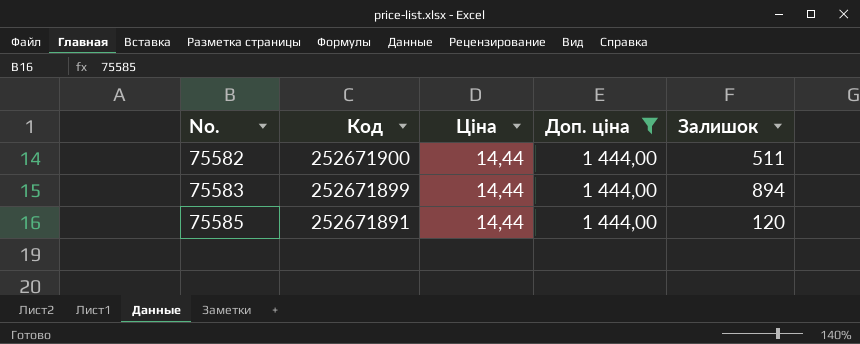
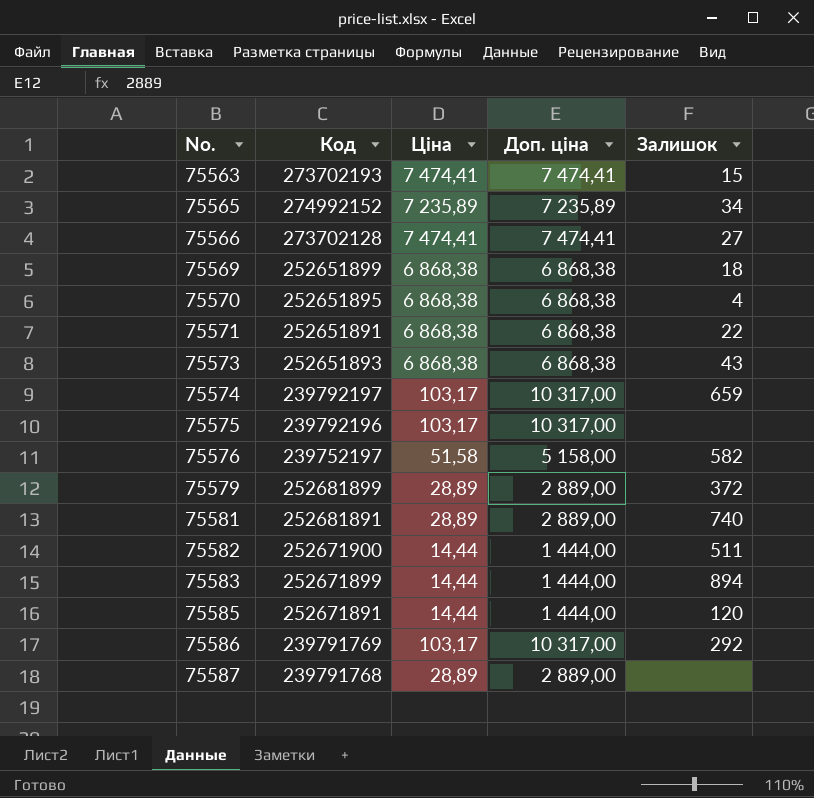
filter: Доп. ціна = 1 444,00 -> none

